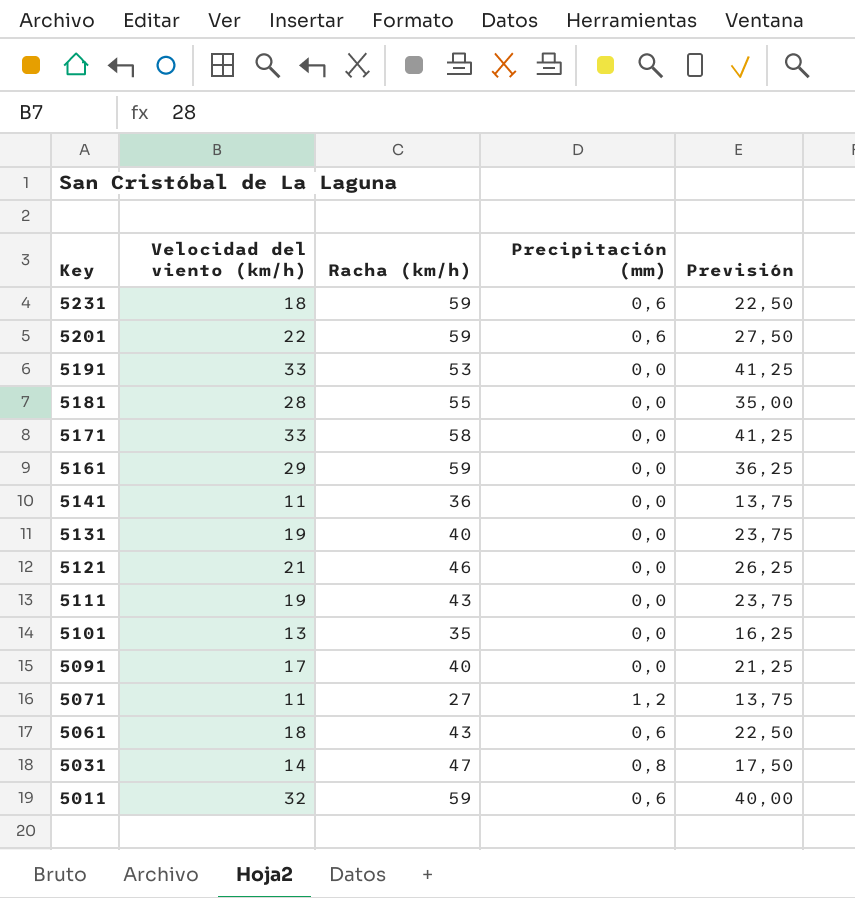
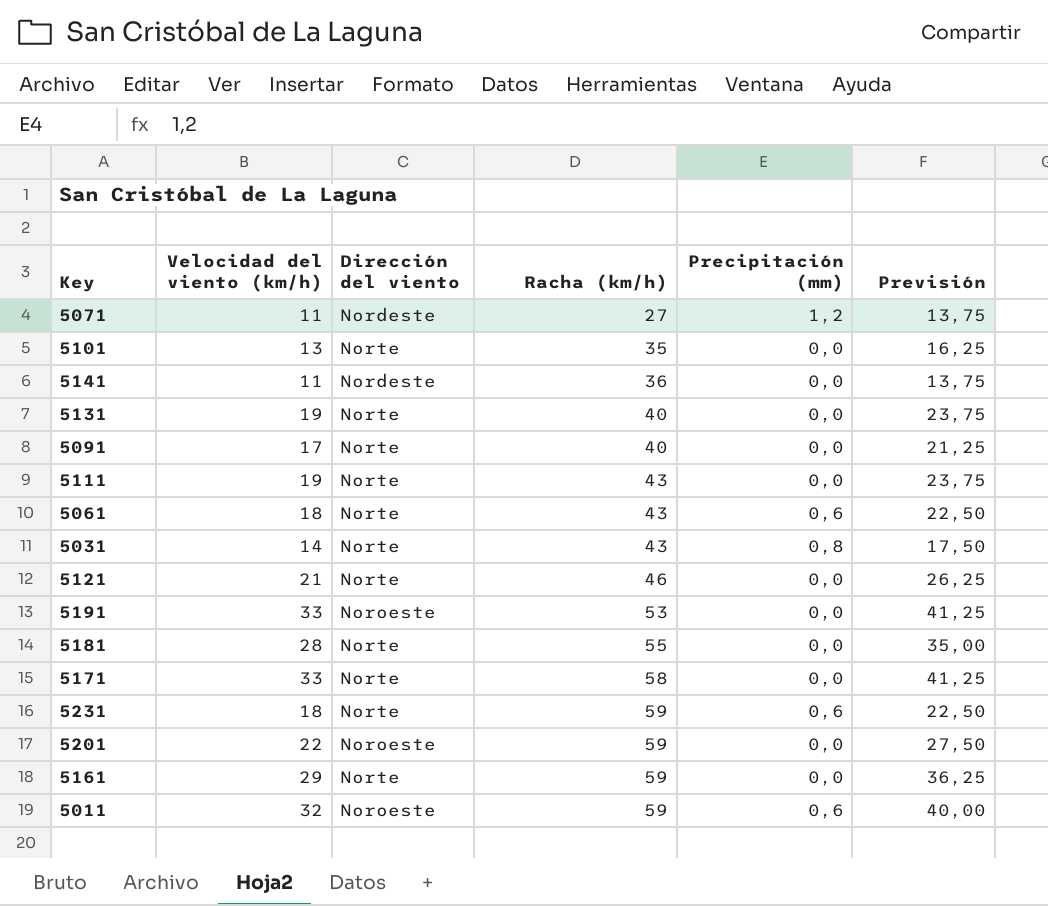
row order: Key descending -> Racha (km/h) ascending
column Dirección del viento | position: none -> 3
5031 | Racha (km/h): 47 -> 43
5201 | Precipitación (mm): 0,6 -> 0,0

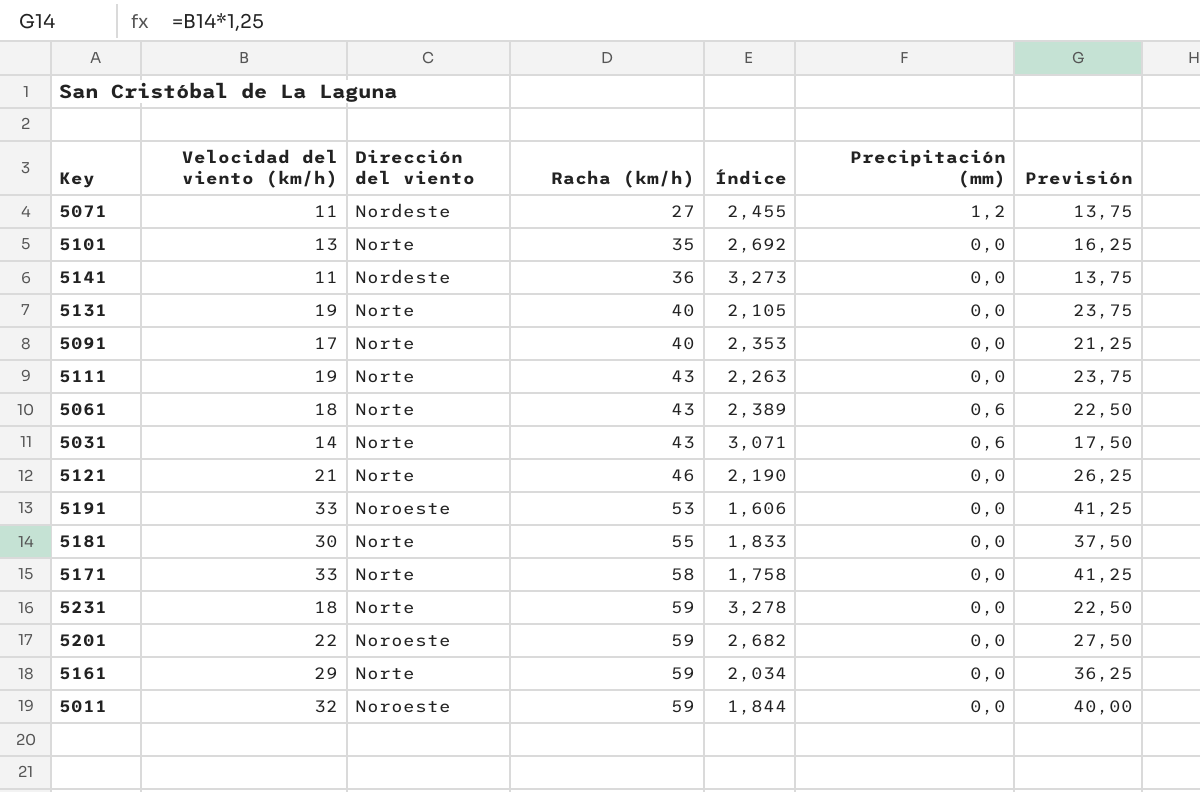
column Índice | formula: none -> [Racha (km/h)] / [Velocidad del viento (km/h)]
5031 | Precipitación (mm): 0,8 -> 0,6
5181 | Velocidad del viento (km/h): 28 -> 30
5181 | Previsión: 35,00 -> 37,50
5231 | Precipitación (mm): 0,6 -> 0,0
5011 | Precipitación (mm): 0,6 -> 0,0

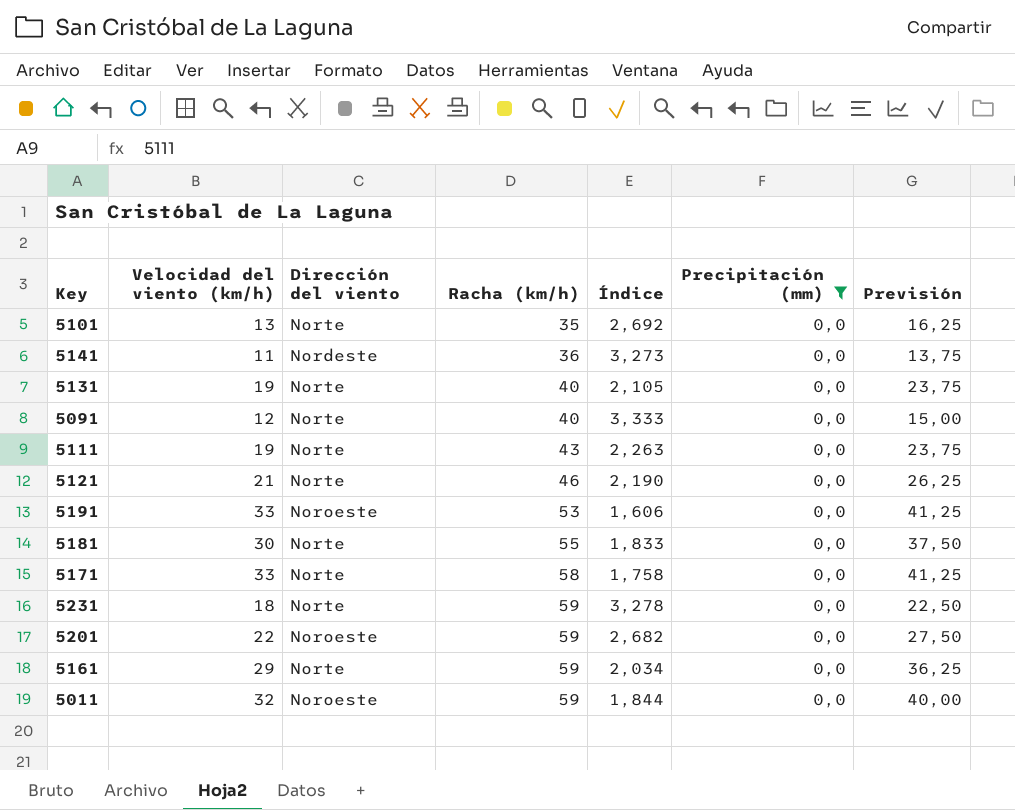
filter: none -> Precipitación (mm) = 0,0
5091 | Velocidad del viento (km/h): 17 -> 12
5091 | Índice: 2,353 -> 3,333
5091 | Previsión: 21,25 -> 15,00

